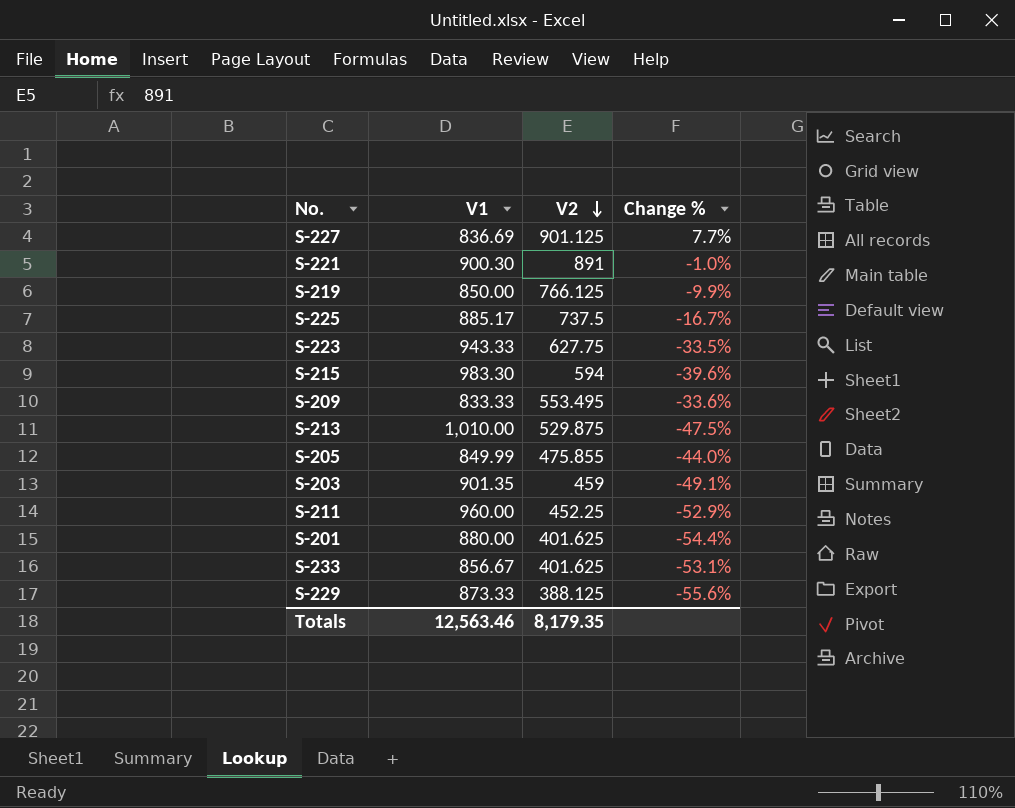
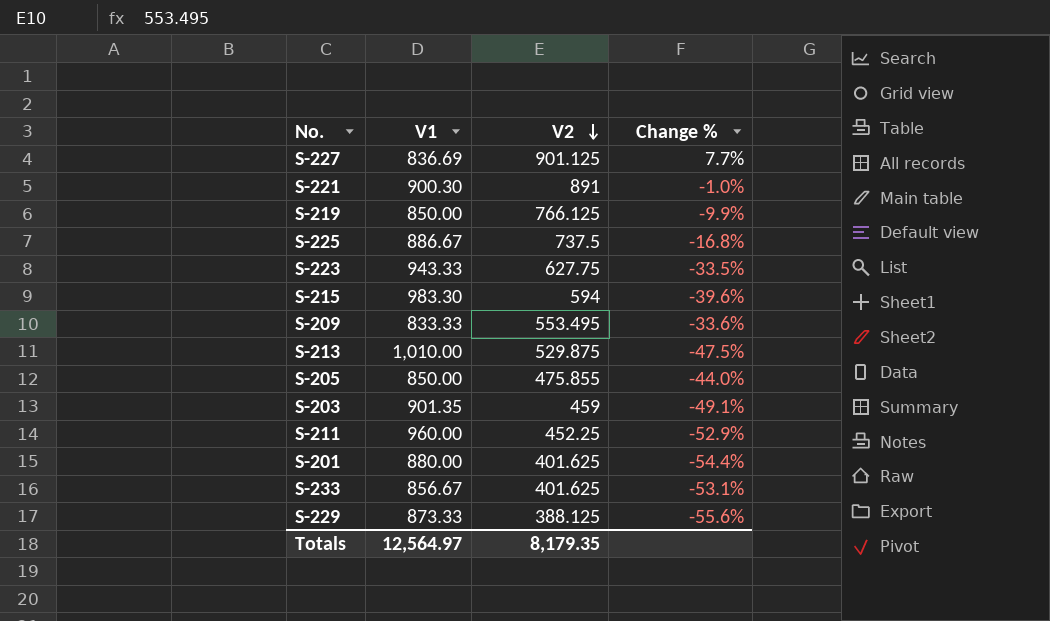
S-225 | V1: 885.17 -> 886.67
S-225 | Change %: -16.7% -> -16.8%
S-205 | V1: 849.99 -> 850.00
Totals | V1: 12,563.46 -> 12,564.97

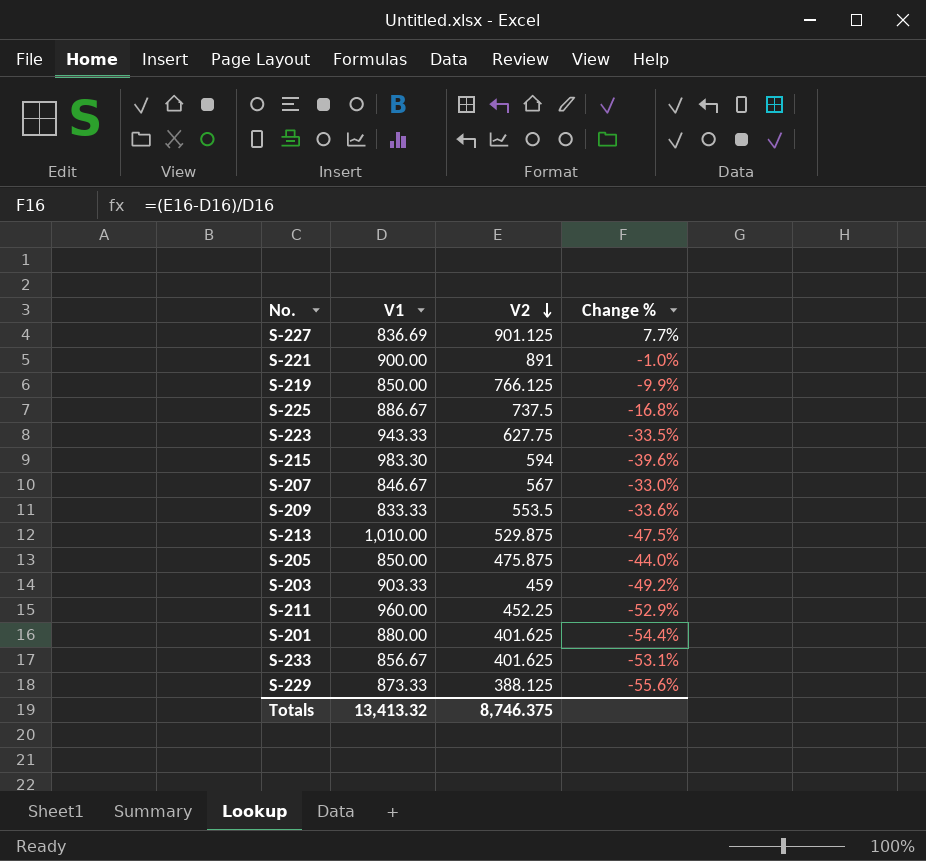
S-221 | V1: 900.30 -> 900.00
row S-207: none -> 846.67 | 567 | -33.0%
S-209 | V2: 553.495 -> 553.5
S-205 | V2: 475.855 -> 475.875
S-203 | V1: 901.35 -> 903.33
S-203 | Change %: -49.1% -> -49.2%
Totals | V1: 12,564.97 -> 13,413.32
Totals | V2: 8,179.35 -> 8,746.375

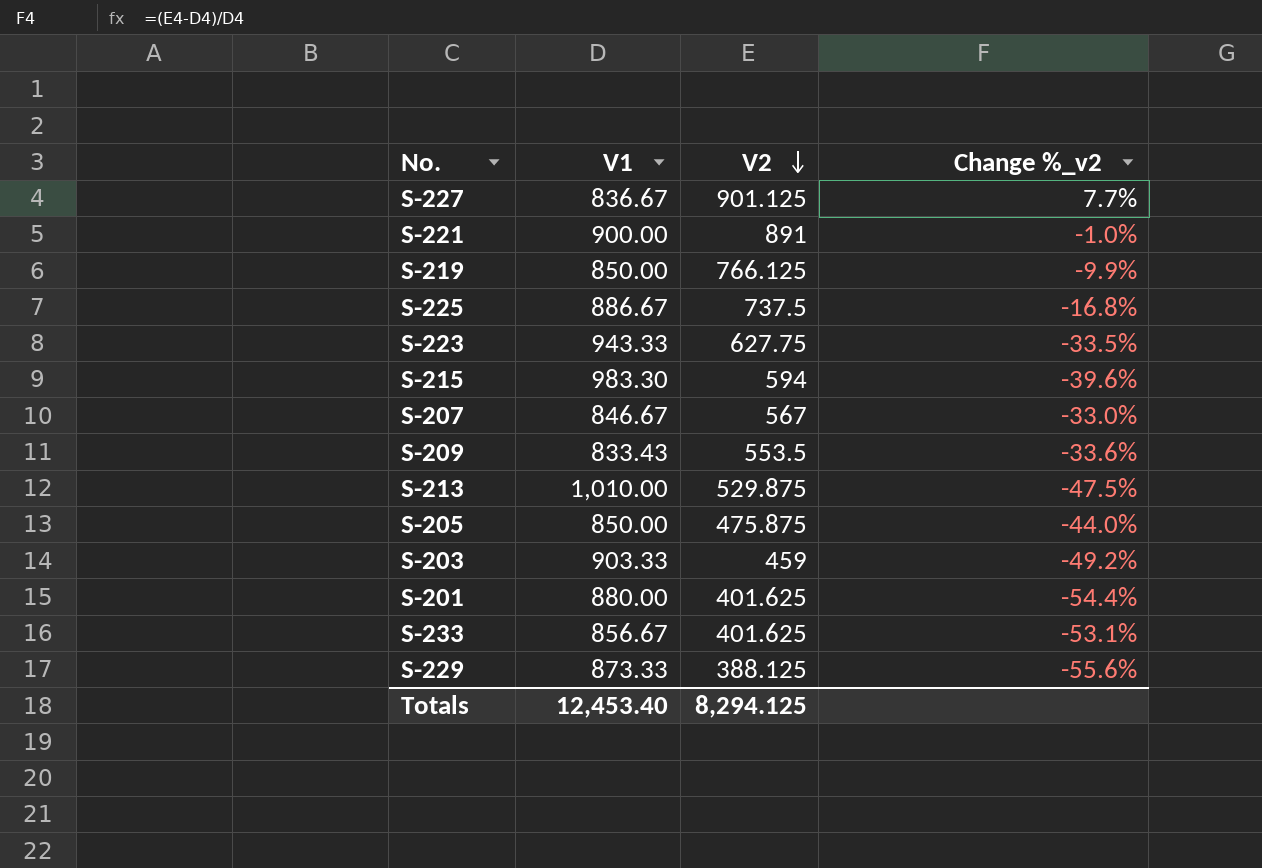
column name: Change % -> Change %_v2
row S-211: 960.00 | 452.25 | -52.9% -> none
S-227 | V1: 836.69 -> 836.67
S-209 | V1: 833.33 -> 833.43
Totals | V1: 13,413.32 -> 12,453.40
Totals | V2: 8,746.375 -> 8,294.125

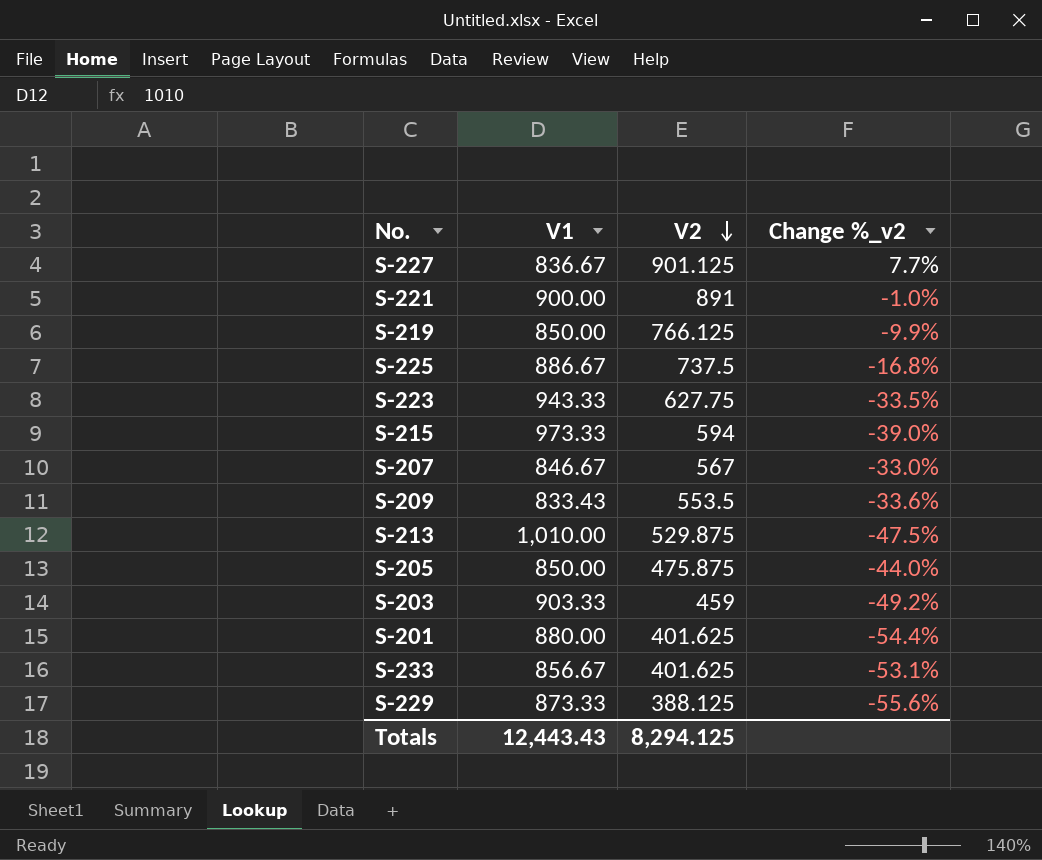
S-215 | V1: 983.30 -> 973.33
S-215 | Change %_v2: -39.6% -> -39.0%
Totals | V1: 12,453.40 -> 12,443.43

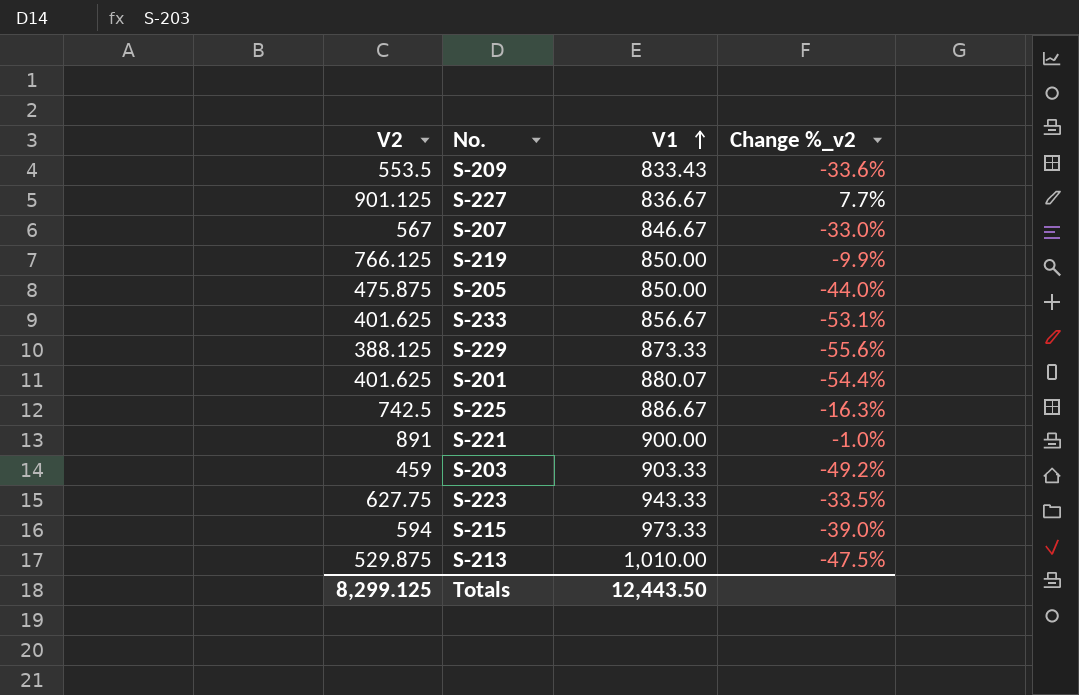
row order: V2 descending -> V1 ascending
column V2 | position: 3 -> 1
S-201 | V1: 880.00 -> 880.07
S-225 | V2: 737.5 -> 742.5
S-225 | Change %_v2: -16.8% -> -16.3%
Totals | V2: 8,294.125 -> 8,299.125
Totals | V1: 12,443.43 -> 12,443.50

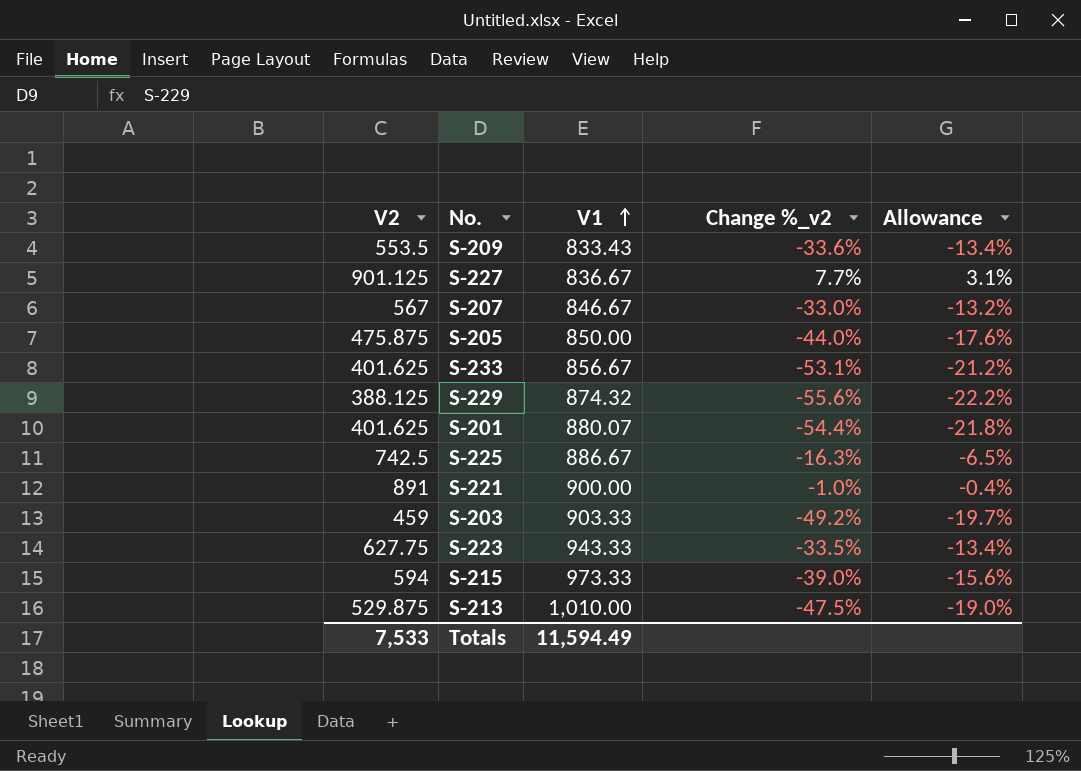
column Allowance | formula: none -> [Change %_v2] * 0.4
row S-219: 766.125 | 850.00 | -9.9% -> none
S-229 | V1: 873.33 -> 874.32
Totals | V2: 8,299.125 -> 7,533
Totals | V1: 12,443.50 -> 11,594.49

